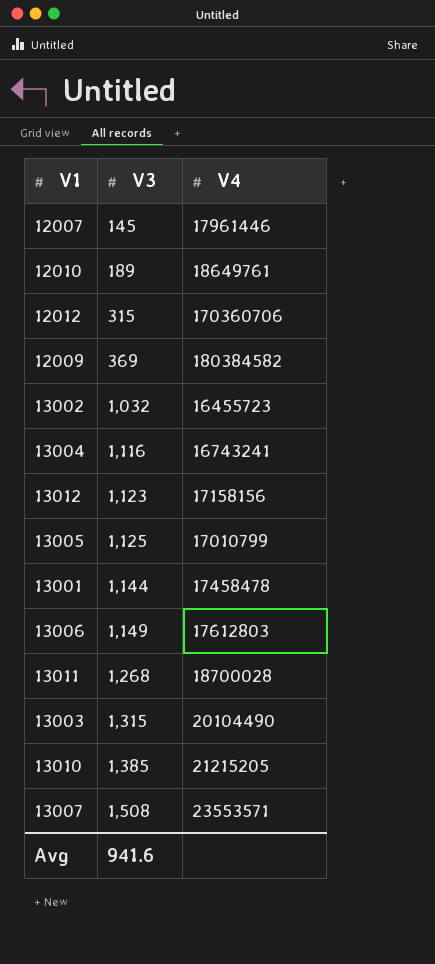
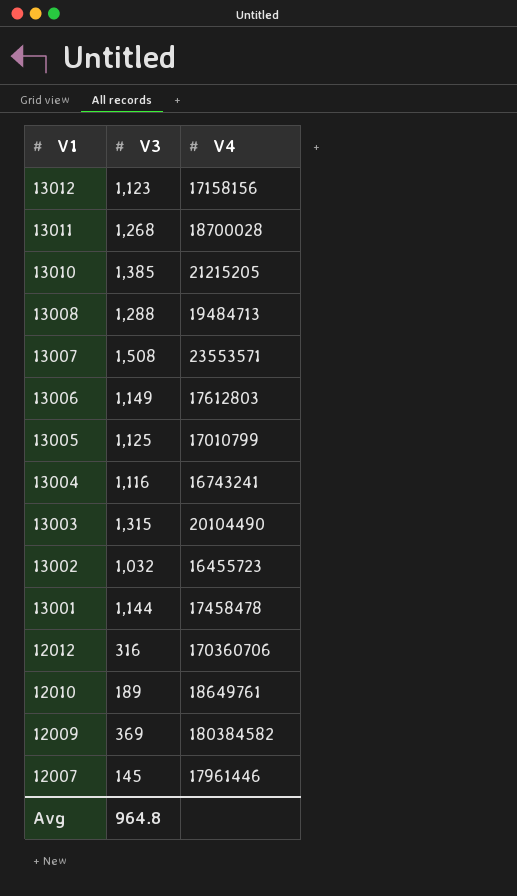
row order: V3 ascending -> V1 descending
row 13008: none -> 1,288 | 19484713
12012 | V3: 315 -> 316
Avg | V3: 941.6 -> 964.8

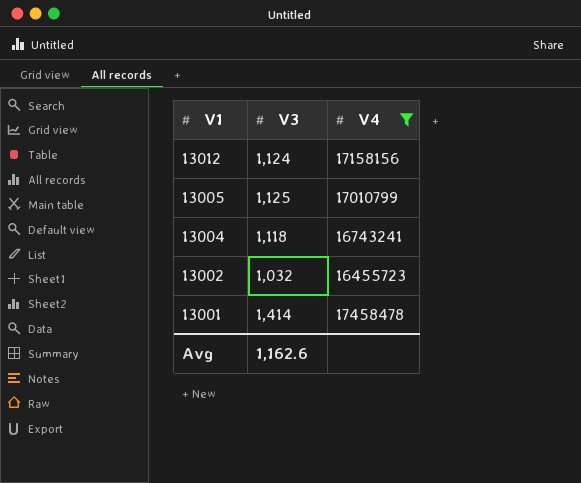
filter: none -> V4 <= 17458478
13012 | V3: 1,123 -> 1,124
13004 | V3: 1,116 -> 1,118
13001 | V3: 1,144 -> 1,414
Avg | V3: 964.8 -> 1,162.6

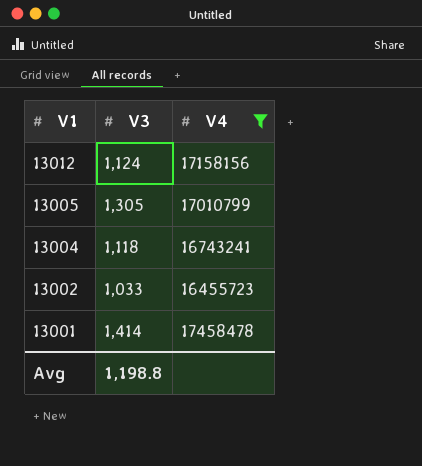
13005 | V3: 1,125 -> 1,305
13002 | V3: 1,032 -> 1,033
Avg | V3: 1,162.6 -> 1,198.8

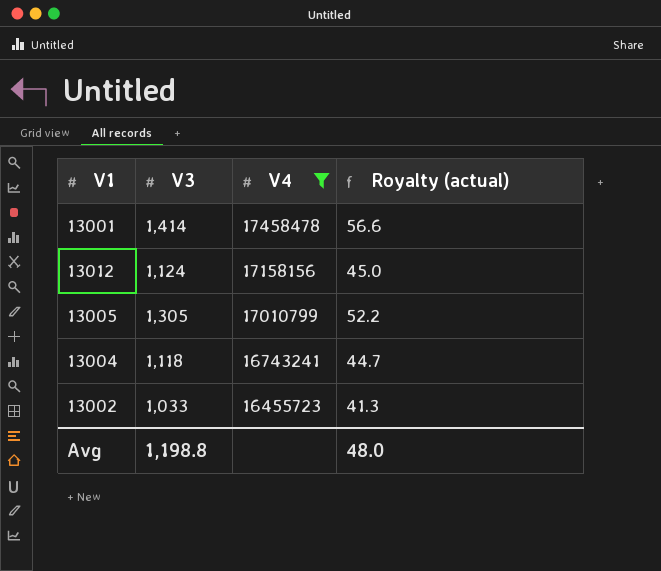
row order: V1 descending -> V4 descending
column Royalty (actual) | formula: none -> [V3] * 0.04

